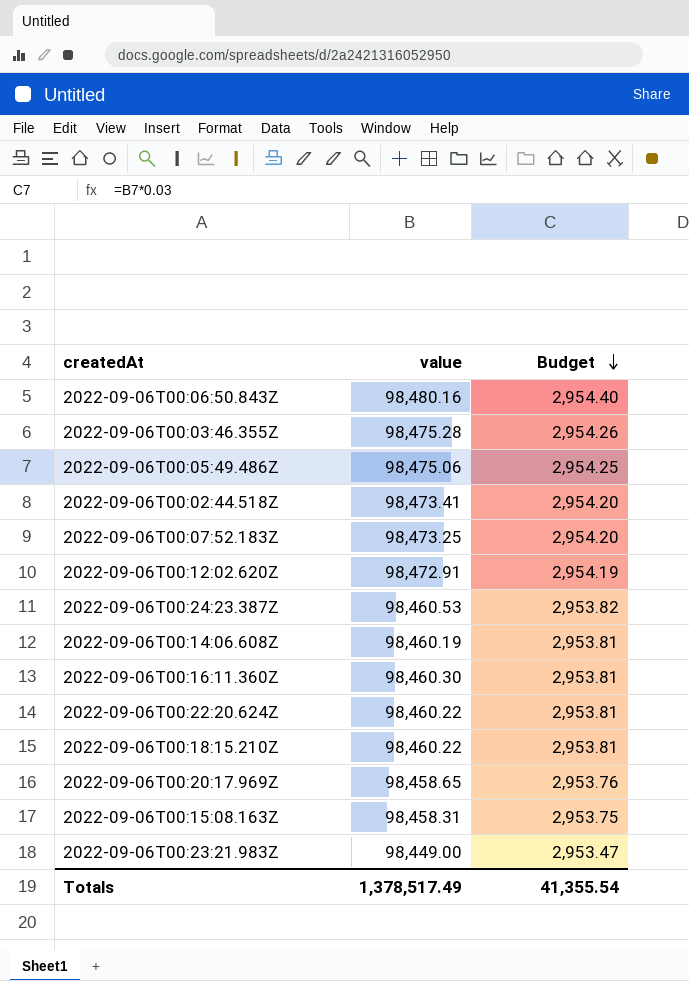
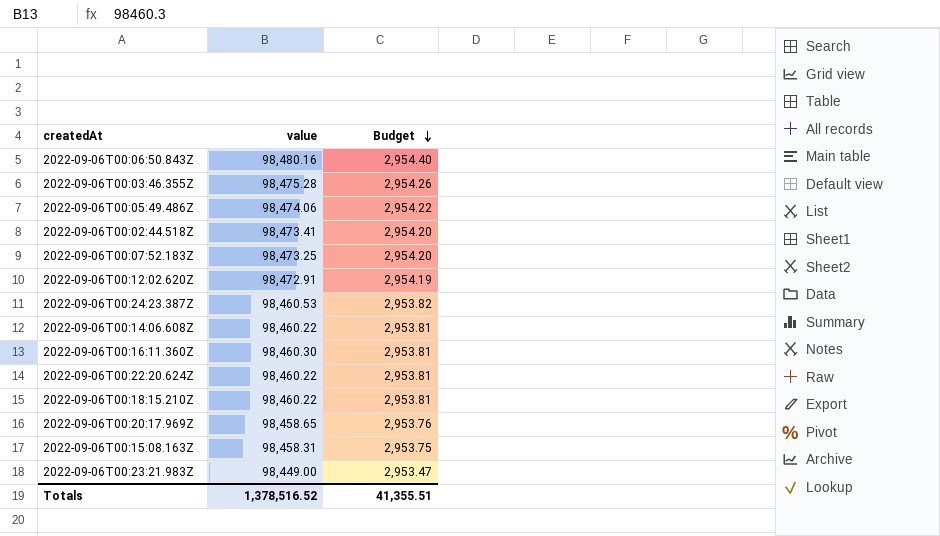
2022-09-06T00:05:49.486Z | value: 98,475.06 -> 98,474.06
2022-09-06T00:05:49.486Z | Budget: 2,954.25 -> 2,954.22
2022-09-06T00:14:06.608Z | value: 98,460.19 -> 98,460.22
Totals | value: 1,378,517.49 -> 1,378,516.52
Totals | Budget: 41,355.54 -> 41,355.51

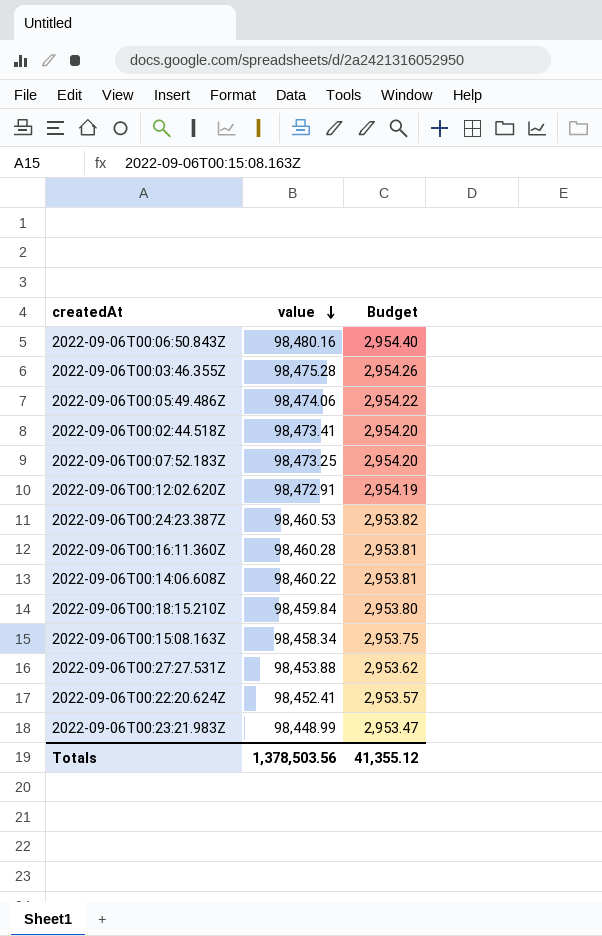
row order: Budget descending -> value descending
row 2022-09-06T00:20:17.969Z: 98,458.65 | 2,953.76 -> none
2022-09-06T00:16:11.360Z | value: 98,460.30 -> 98,460.28
2022-09-06T00:18:15.210Z | value: 98,460.22 -> 98,459.84
2022-09-06T00:18:15.210Z | Budget: 2,953.81 -> 2,953.80
2022-09-06T00:15:08.163Z | value: 98,458.31 -> 98,458.34
row 2022-09-06T00:27:27.531Z: none -> 98,453.88 | 2,953.62
2022-09-06T00:22:20.624Z | value: 98,460.22 -> 98,452.41
2022-09-06T00:22:20.624Z | Budget: 2,953.81 -> 2,953.57
2022-09-06T00:23:21.983Z | value: 98,449.00 -> 98,448.99
Totals | value: 1,378,516.52 -> 1,378,503.56
Totals | Budget: 41,355.51 -> 41,355.12

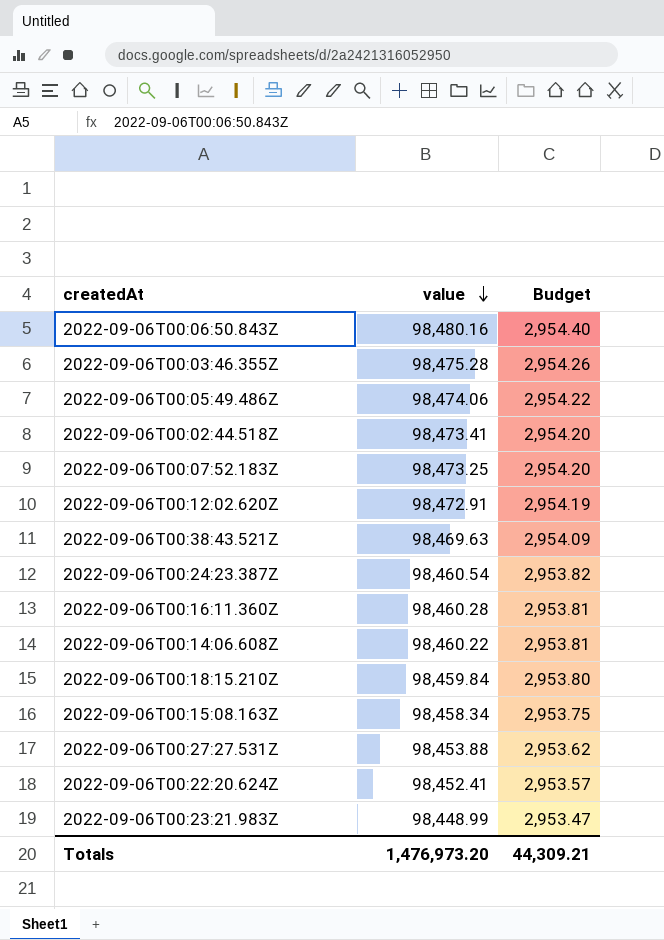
row 2022-09-06T00:38:43.521Z: none -> 98,469.63 | 2,954.09
2022-09-06T00:24:23.387Z | value: 98,460.53 -> 98,460.54
Totals | value: 1,378,503.56 -> 1,476,973.20
Totals | Budget: 41,355.12 -> 44,309.21

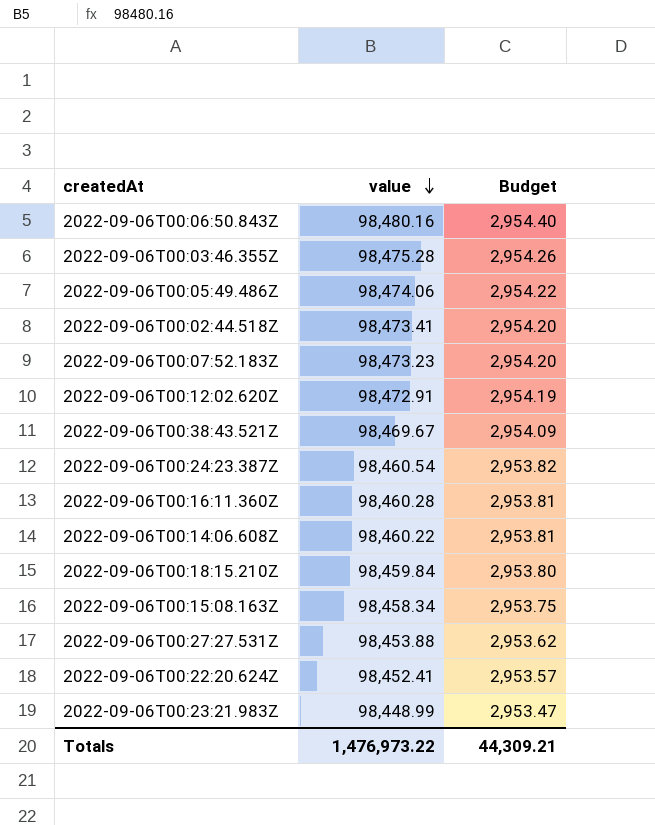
2022-09-06T00:07:52.183Z | value: 98,473.25 -> 98,473.23
2022-09-06T00:38:43.521Z | value: 98,469.63 -> 98,469.67
Totals | value: 1,476,973.20 -> 1,476,973.22

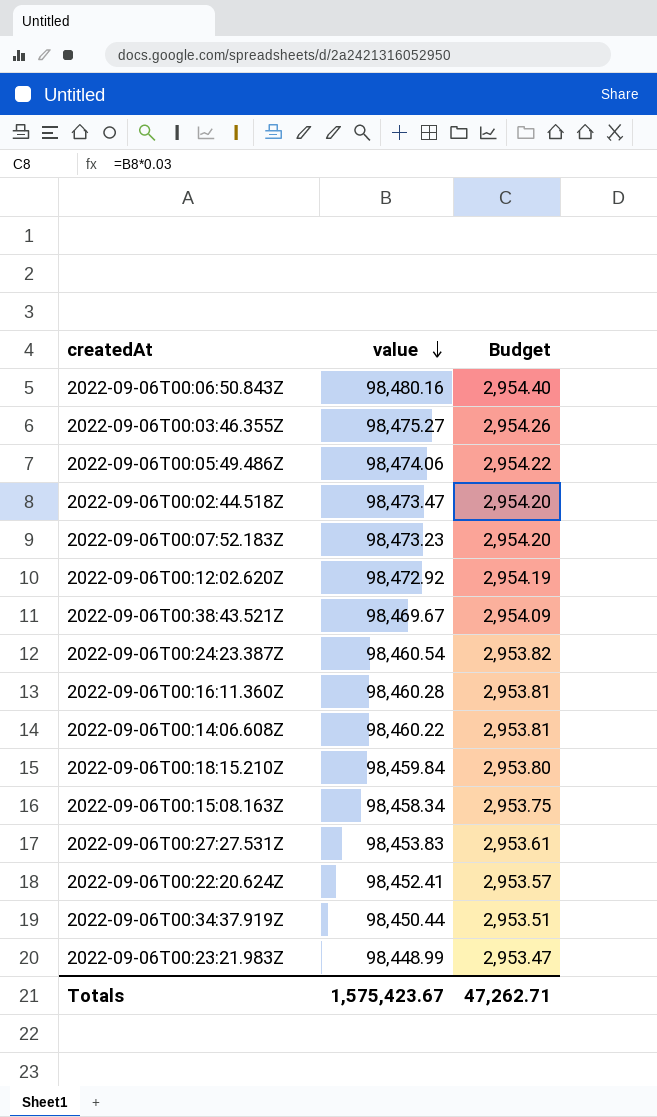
2022-09-06T00:03:46.355Z | value: 98,475.28 -> 98,475.27
2022-09-06T00:02:44.518Z | value: 98,473.41 -> 98,473.47
2022-09-06T00:12:02.620Z | value: 98,472.91 -> 98,472.92
2022-09-06T00:27:27.531Z | value: 98,453.88 -> 98,453.83
2022-09-06T00:27:27.531Z | Budget: 2,953.62 -> 2,953.61
row 2022-09-06T00:34:37.919Z: none -> 98,450.44 | 2,953.51
Totals | value: 1,476,973.22 -> 1,575,423.67
Totals | Budget: 44,309.21 -> 47,262.71

